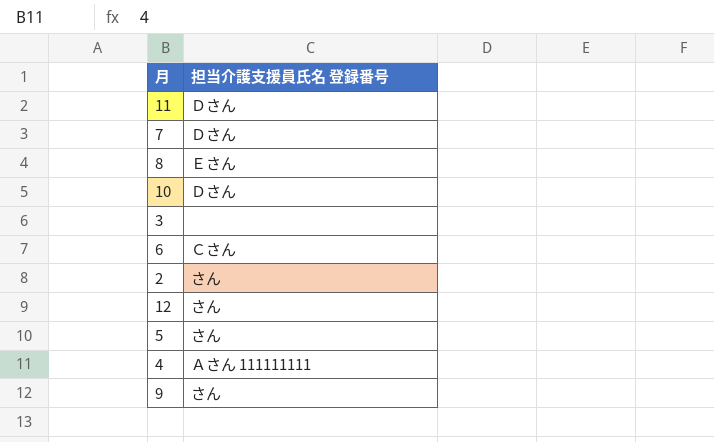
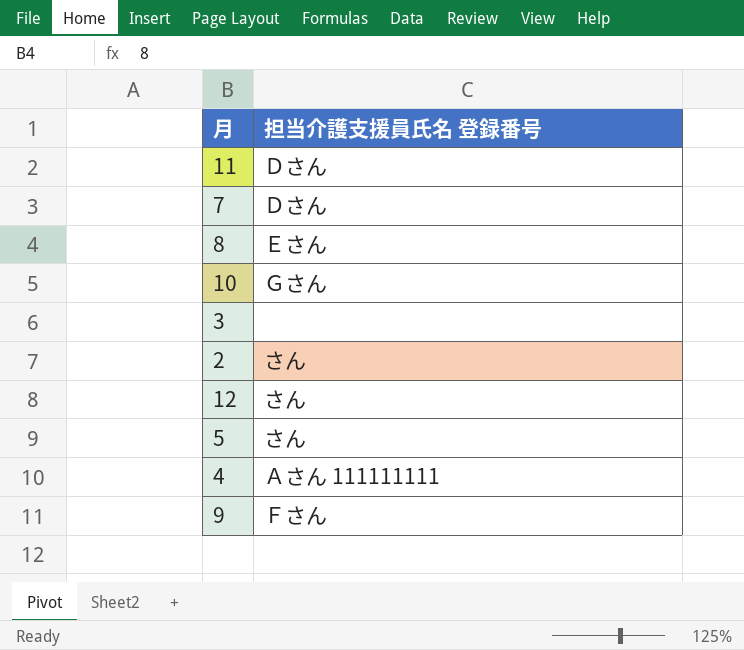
row 6: Ｃさん -> none
10 | 担当介護支援員氏名 登録番号: Ｄさん -> Ｇさん
9 | 担当介護支援員氏名 登録番号: さん -> Ｆさん

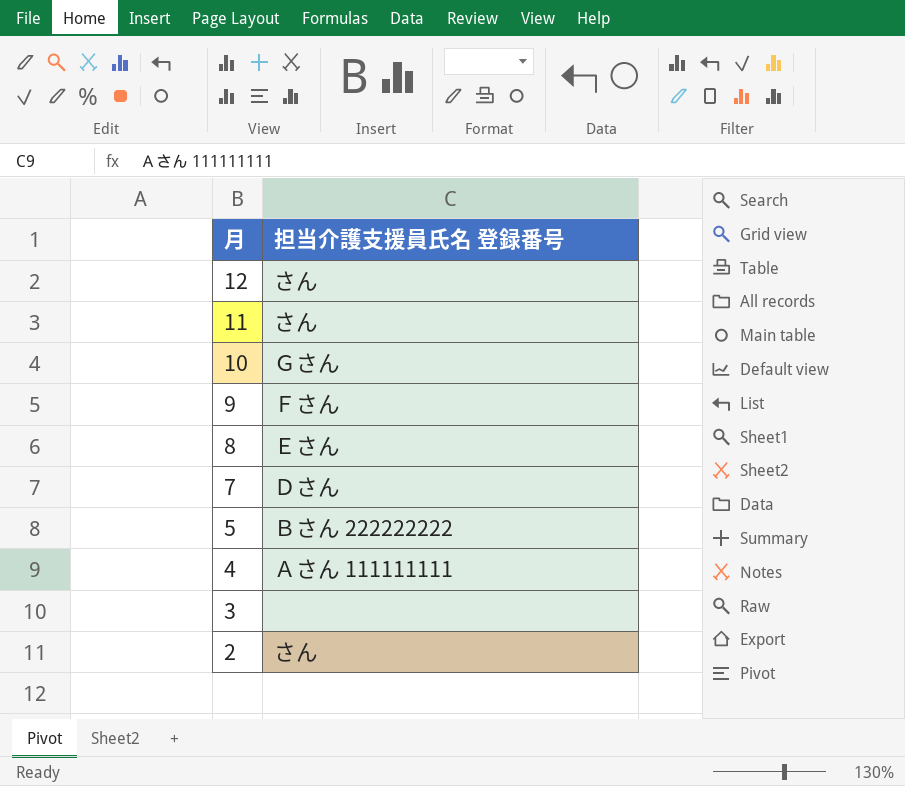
row order: none -> 月 descending
11 | 担当介護支援員氏名 登録番号: Ｄさん -> さん
5 | 担当介護支援員氏名 登録番号: さん -> Ｂさん 222222222

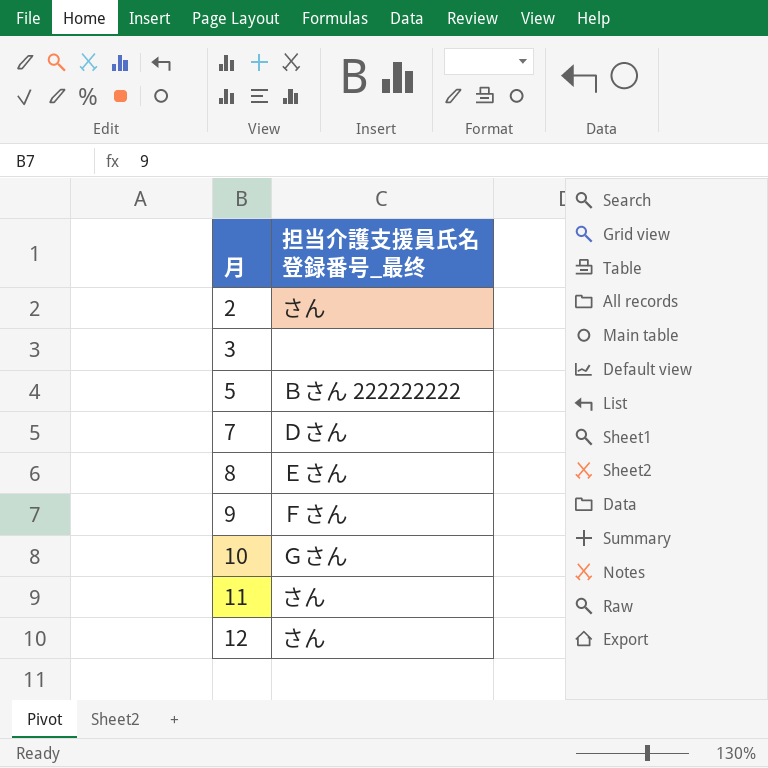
row order: 月 descending -> 月 ascending
column name: 担当介護支援員氏名 登録番号 -> 担当介護支援員氏名 登録番号_最终
row 4: Ａさん 111111111 -> none

